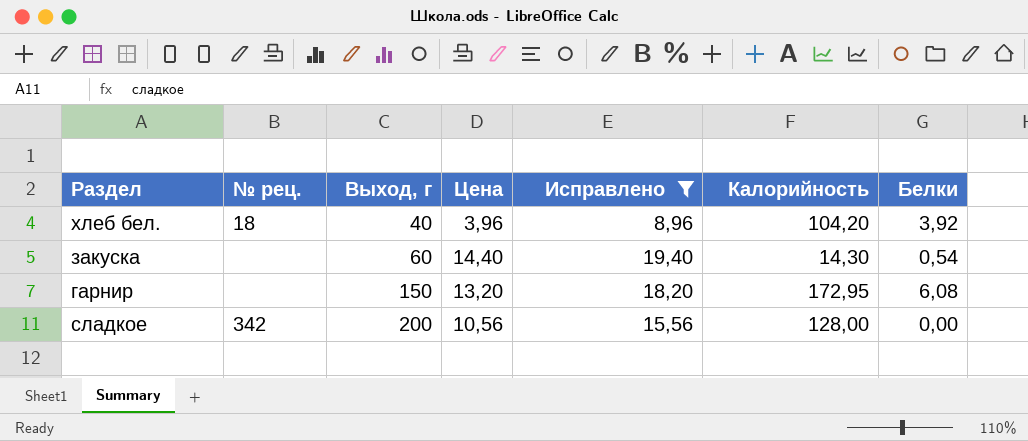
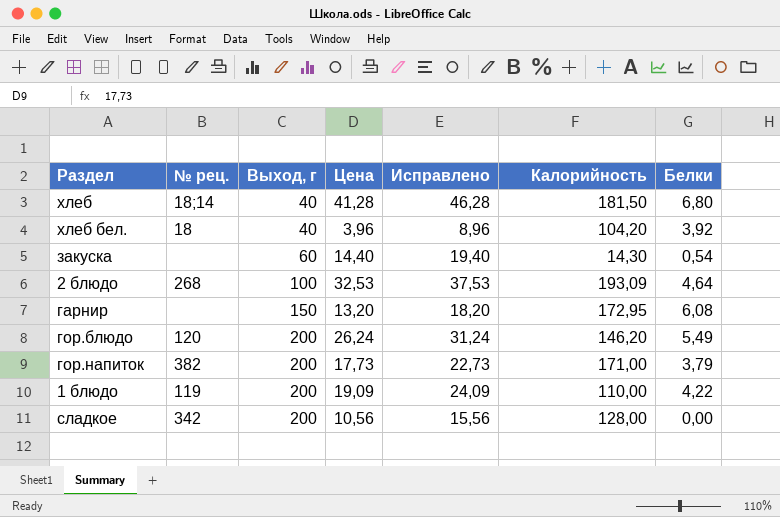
filter: Исправлено <= 19,40 -> none

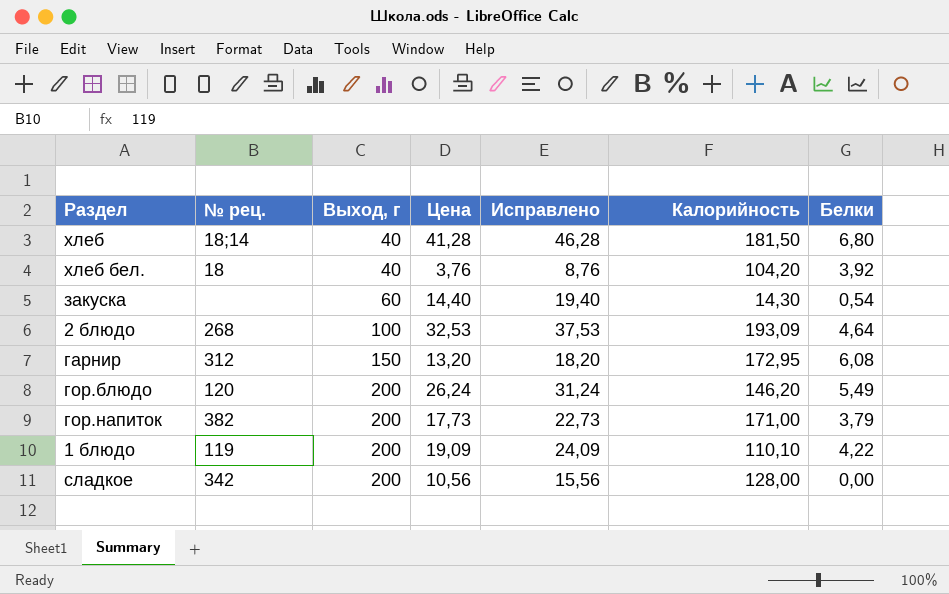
хлеб бел. | Цена: 3,96 -> 3,76
хлеб бел. | Исправлено: 8,96 -> 8,76
гарнир | № рец.: none -> 312
1 блюдо | Калорийность: 110,00 -> 110,10

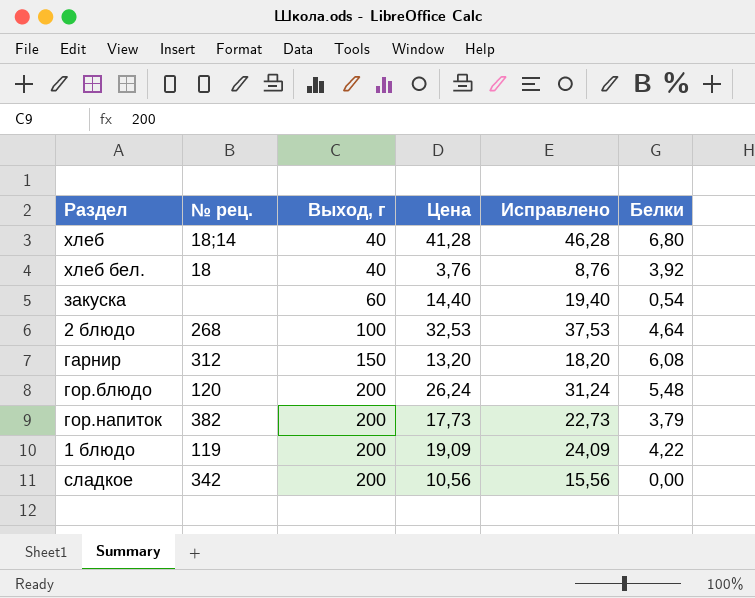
column Калорийность | position: 6 -> none
гор.блюдо | Белки: 5,49 -> 5,48

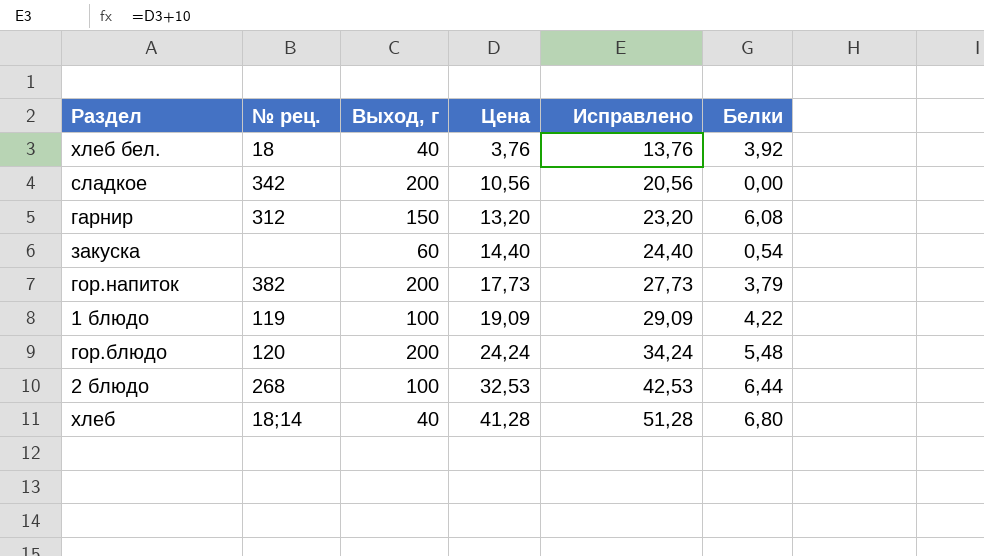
row order: Выход, г ascending -> Цена ascending
column Исправлено | formula: [Цена] + 5 -> [Цена] + 10
1 блюдо | Выход, г: 200 -> 100
гор.блюдо | Цена: 26,24 -> 24,24
2 блюдо | Белки: 4,64 -> 6,44

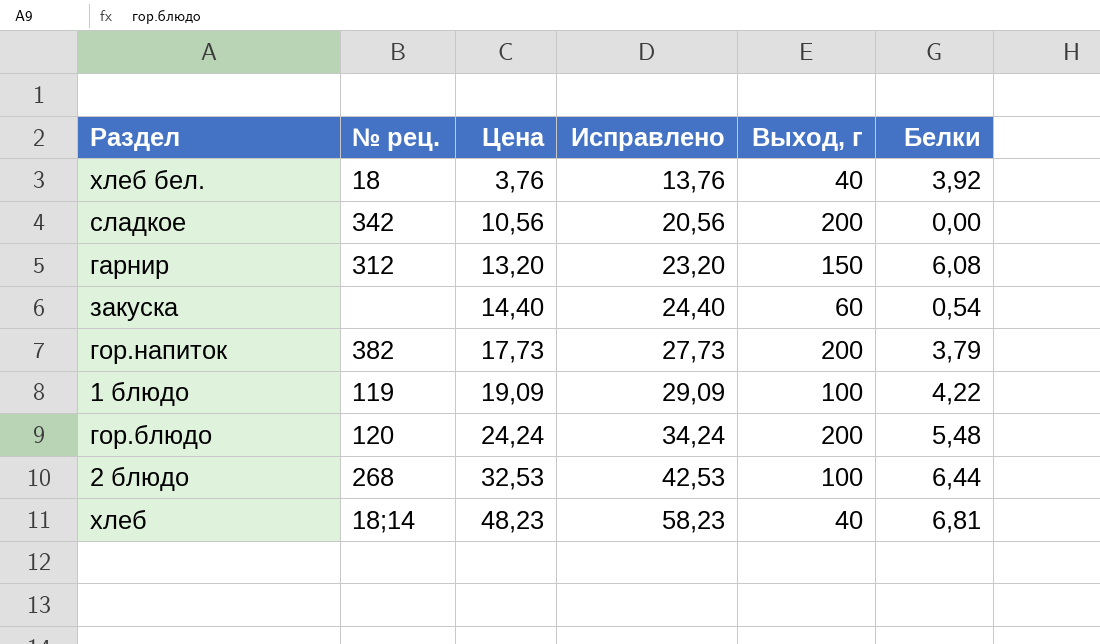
column Выход, г | position: 3 -> 5
хлеб | Цена: 41,28 -> 48,23
хлеб | Исправлено: 51,28 -> 58,23
хлеб | Белки: 6,80 -> 6,81

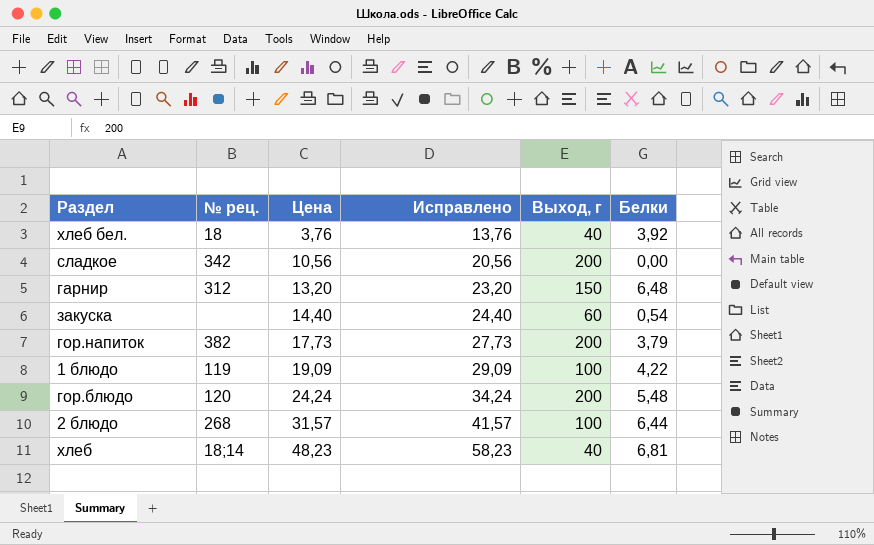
гарнир | Белки: 6,08 -> 6,48
2 блюдо | Цена: 32,53 -> 31,57
2 блюдо | Исправлено: 42,53 -> 41,57

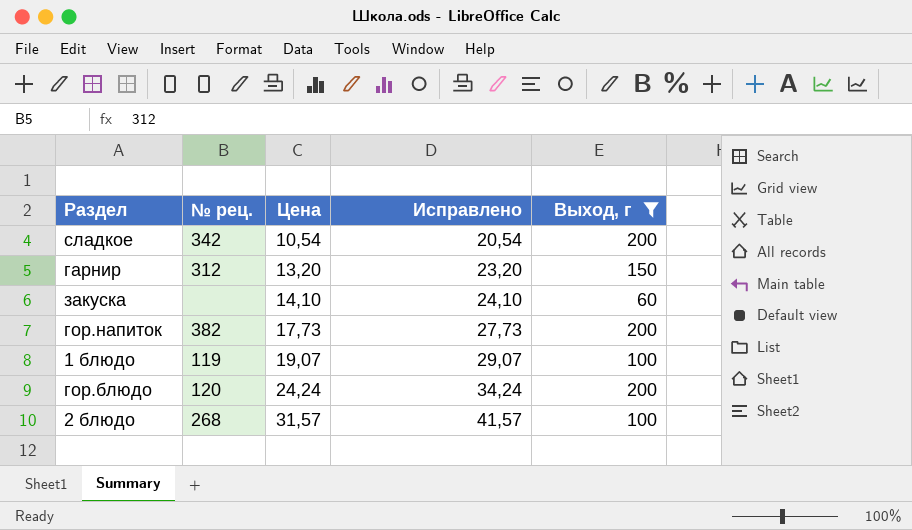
filter: none -> Выход, г != 40
column Белки | position: 6 -> none
сладкое | Цена: 10,56 -> 10,54
сладкое | Исправлено: 20,56 -> 20,54
закуска | Цена: 14,40 -> 14,10
закуска | Исправлено: 24,40 -> 24,10
1 блюдо | Цена: 19,09 -> 19,07
1 блюдо | Исправлено: 29,09 -> 29,07

